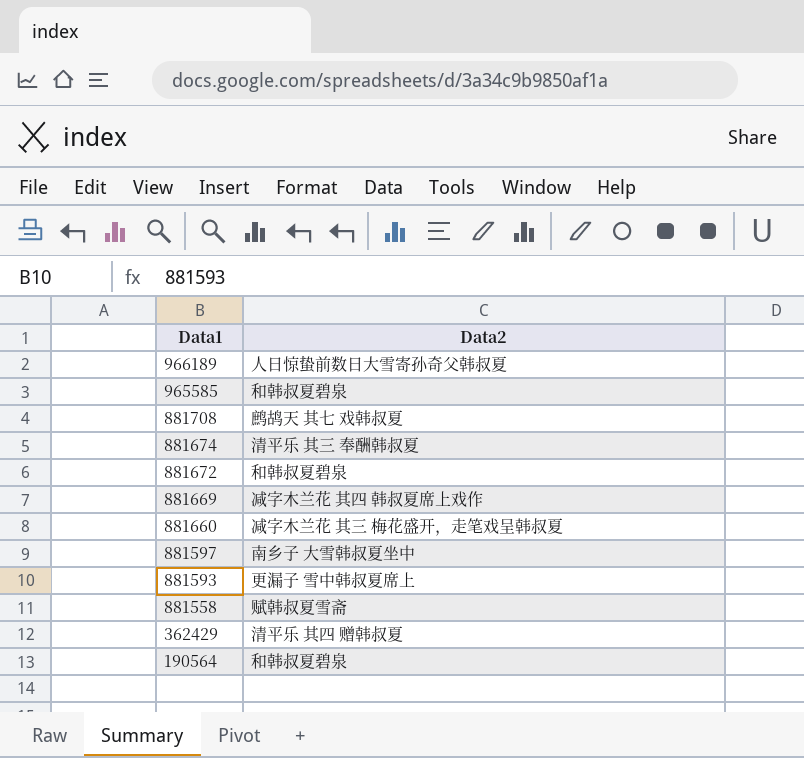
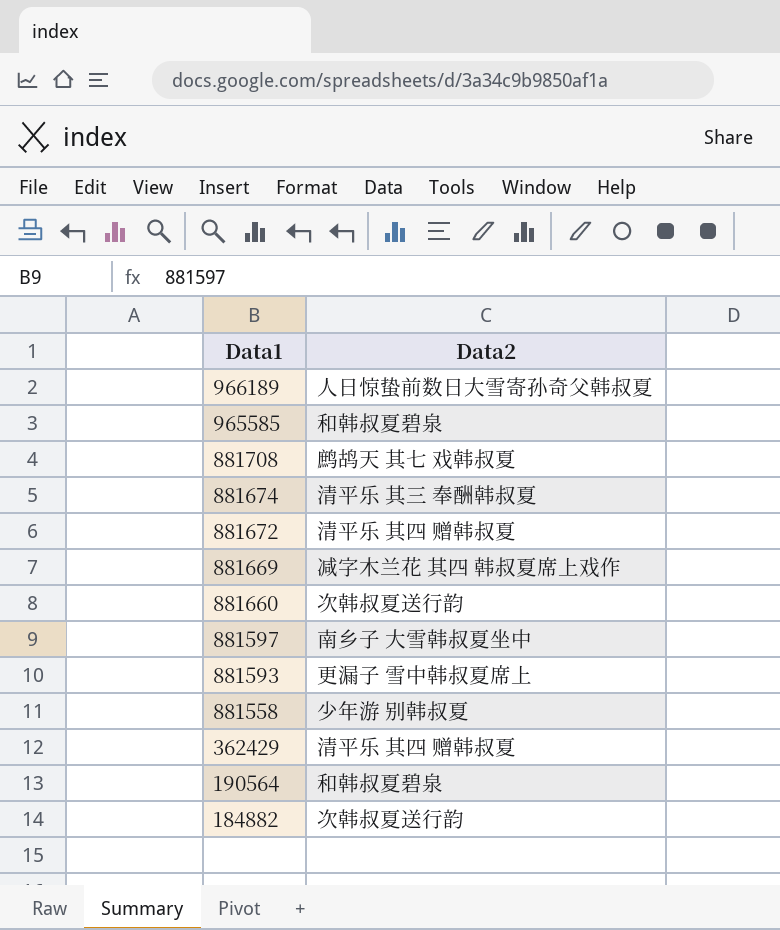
881672 | Data2: 和韩叔夏碧泉 -> 清平乐 其四 赠韩叔夏
881660 | Data2: 减字木兰花 其三 梅花盛开，走笔戏呈韩叔夏 -> 次韩叔夏送行韵
881558 | Data2: 赋韩叔夏雪斋 -> 少年游 别韩叔夏
row 184882: none -> 次韩叔夏送行韵

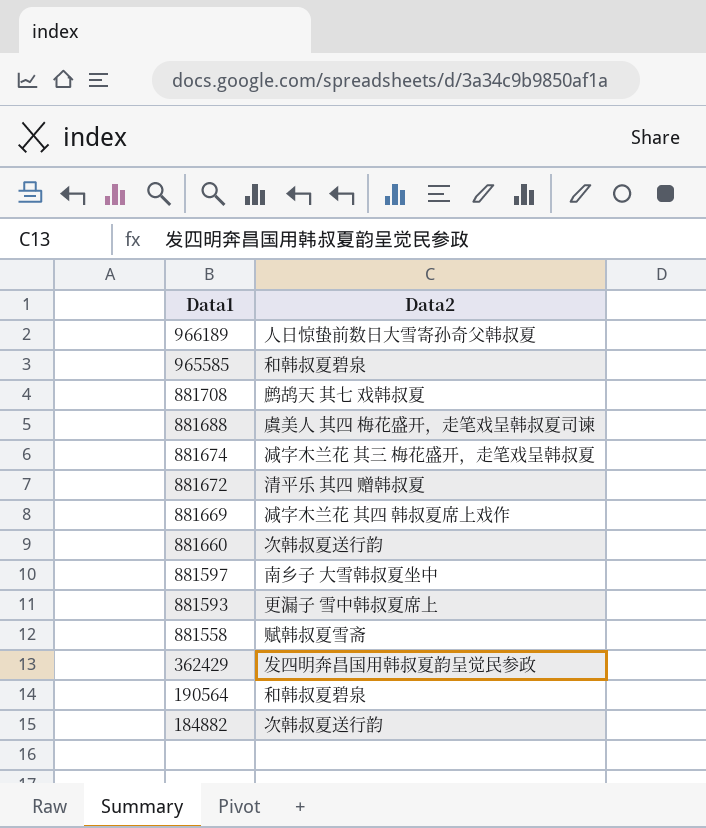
row 881688: none -> 虞美人 其四 梅花盛开，走笔戏呈韩叔夏司谏
881674 | Data2: 清平乐 其三 奉酬韩叔夏 -> 减字木兰花 其三 梅花盛开，走笔戏呈韩叔夏
881558 | Data2: 少年游 别韩叔夏 -> 赋韩叔夏雪斋
362429 | Data2: 清平乐 其四 赠韩叔夏 -> 发四明奔昌国用韩叔夏韵呈觉民参政

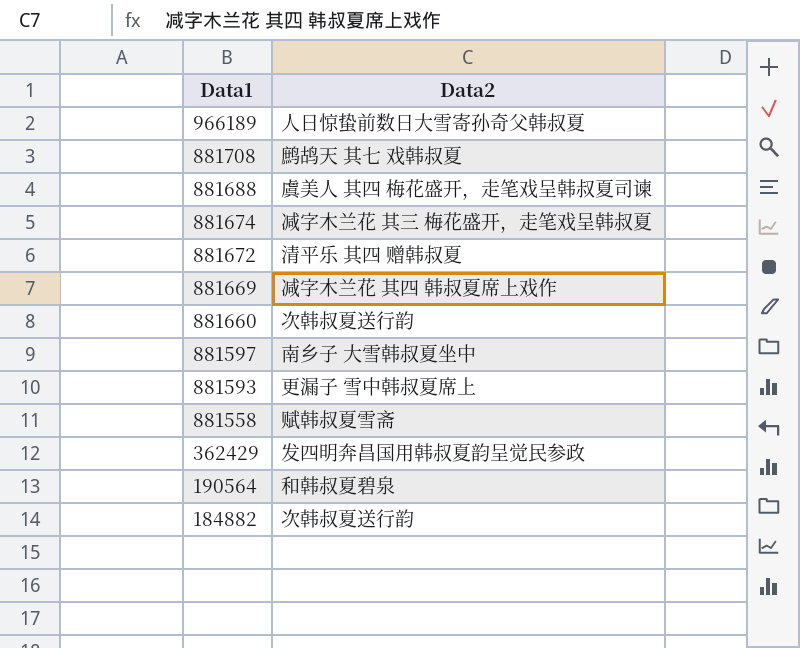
row 965585: 和韩叔夏碧泉 -> none

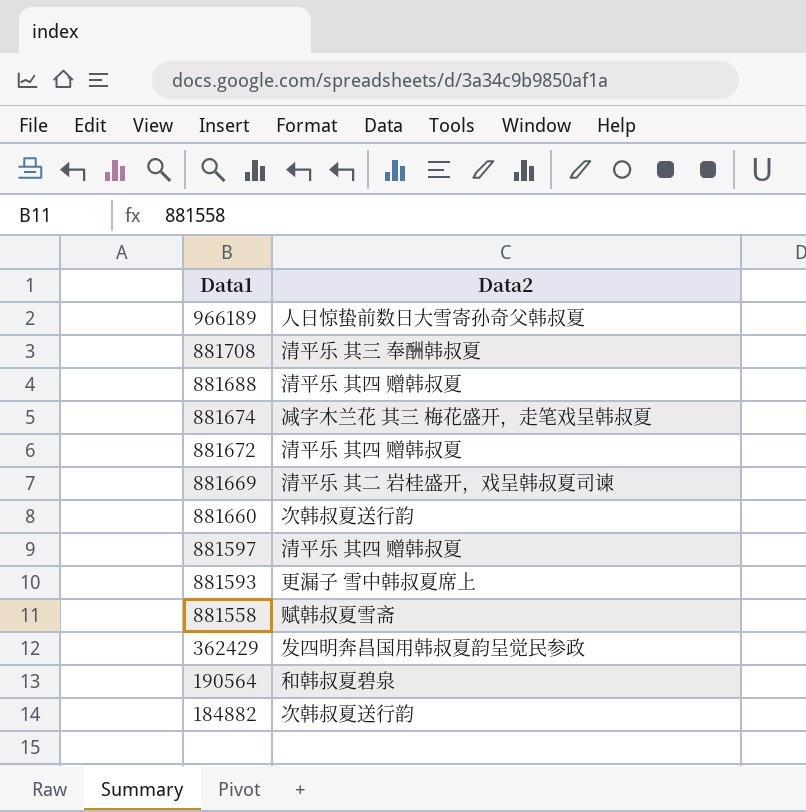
881708 | Data2: 鹧鸪天 其七 戏韩叔夏 -> 清平乐 其三 奉酬韩叔夏
881688 | Data2: 虞美人 其四 梅花盛开，走笔戏呈韩叔夏司谏 -> 清平乐 其四 赠韩叔夏
881669 | Data2: 减字木兰花 其四 韩叔夏席上戏作 -> 清平乐 其二 岩桂盛开，戏呈韩叔夏司谏
881597 | Data2: 南乡子 大雪韩叔夏坐中 -> 清平乐 其四 赠韩叔夏

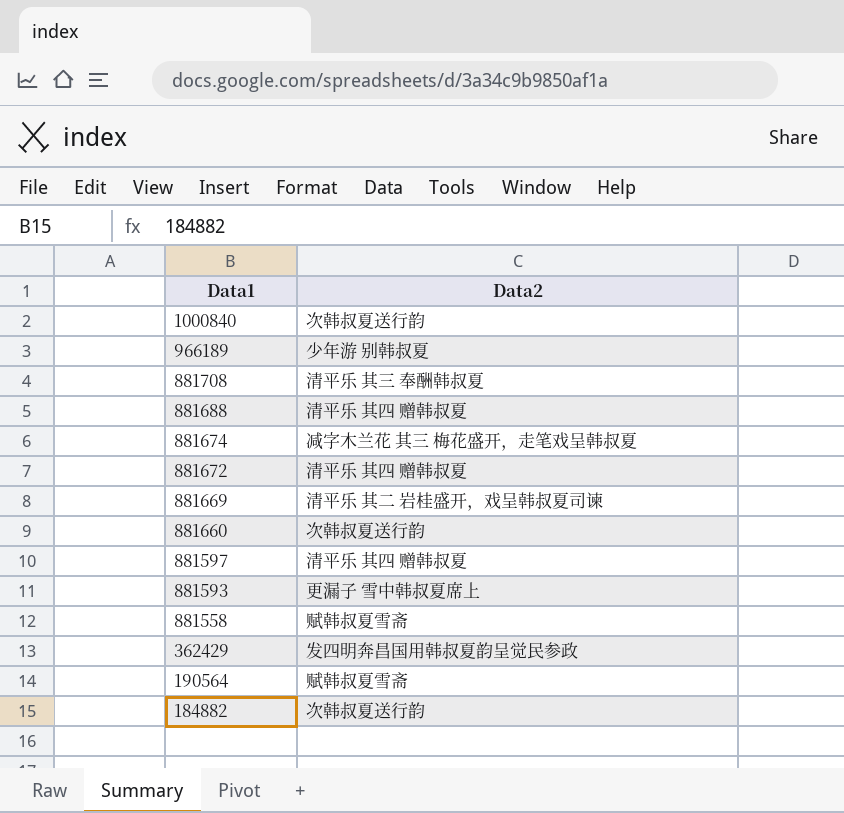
row 1000840: none -> 次韩叔夏送行韵
966189 | Data2: 人日惊蛰前数日大雪寄孙奇父韩叔夏 -> 少年游 别韩叔夏
190564 | Data2: 和韩叔夏碧泉 -> 赋韩叔夏雪斋

